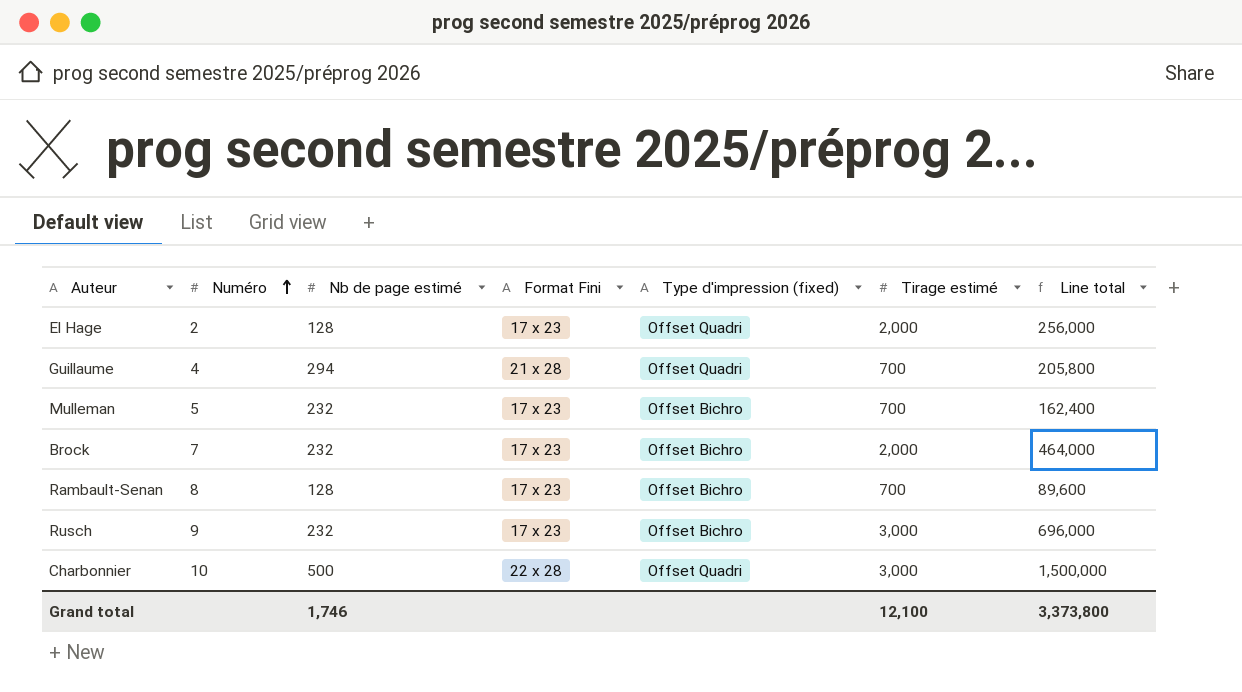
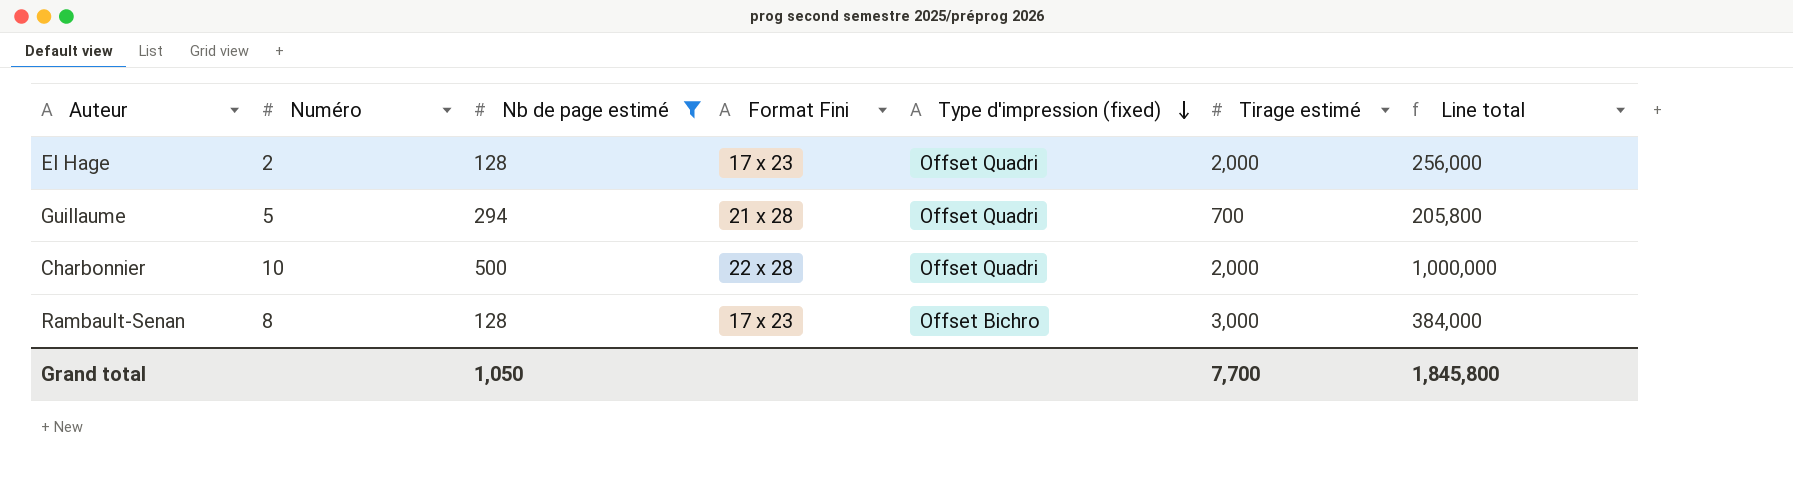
filter: none -> Nb de page estimé != 232
row order: Numéro ascending -> Type d'impression (fixed) descending
Guillaume | Numéro: 4 -> 5
Charbonnier | Tirage estimé: 3,000 -> 2,000
Charbonnier | Line total: 1,500,000 -> 1,000,000
Rambault-Senan | Tirage estimé: 700 -> 3,000
Rambault-Senan | Line total: 89,600 -> 384,000
Grand total | Nb de page estimé: 1,746 -> 1,050
Grand total | Tirage estimé: 12,100 -> 7,700
Grand total | Line total: 3,373,800 -> 1,845,800

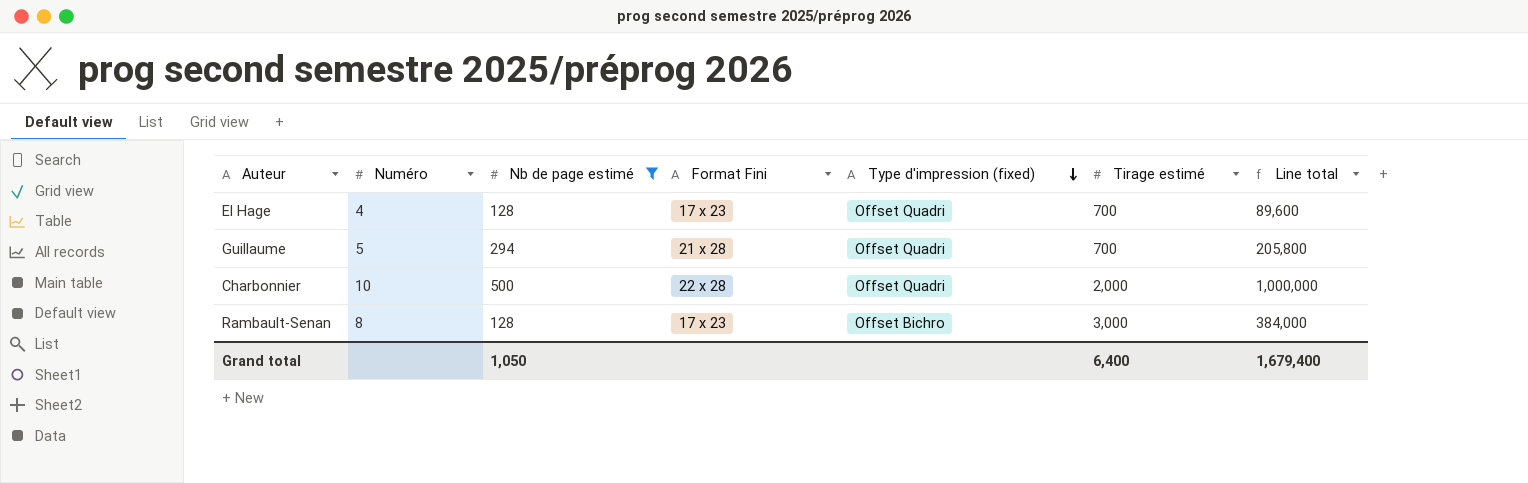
El Hage | Numéro: 2 -> 4
El Hage | Tirage estimé: 2,000 -> 700
El Hage | Line total: 256,000 -> 89,600
Grand total | Tirage estimé: 7,700 -> 6,400
Grand total | Line total: 1,845,800 -> 1,679,400

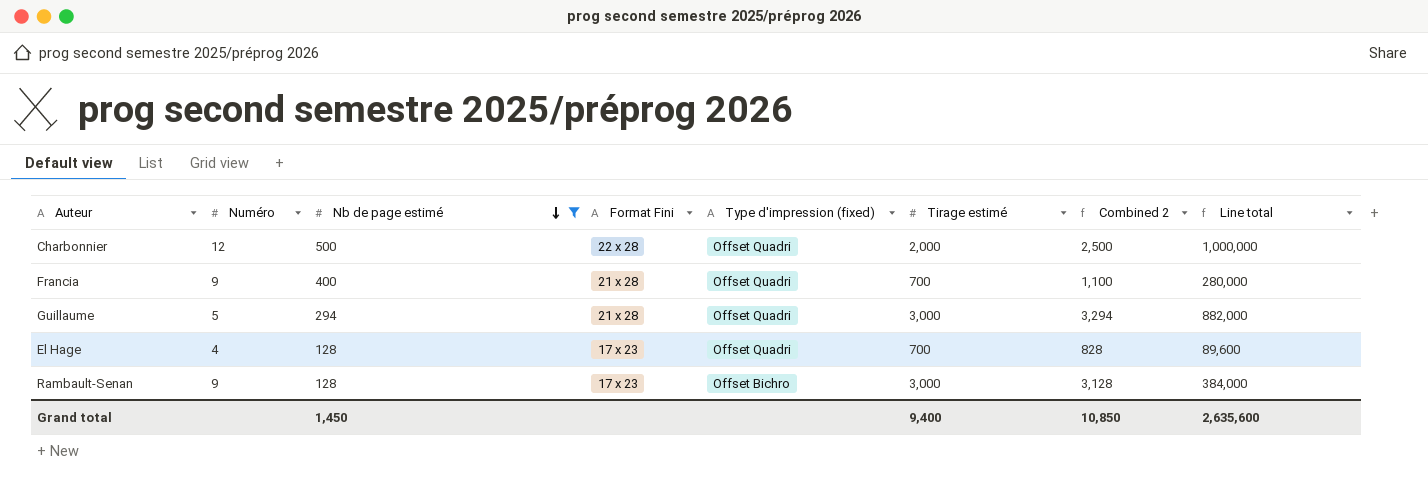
row order: Type d'impression (fixed) descending -> Nb de page estimé descending
column Combined 2 | formula: none -> [Nb de page estimé] + [Tirage estimé]
Charbonnier | Numéro: 10 -> 12
row Francia: none -> 9 | 400 | 21 x 28 | Offset Quadri | 700 | 1,100 | 280,000
Guillaume | Tirage estimé: 700 -> 3,000
Guillaume | Line total: 205,800 -> 882,000
Rambault-Senan | Numéro: 8 -> 9
Grand total | Nb de page estimé: 1,050 -> 1,450
Grand total | Tirage estimé: 6,400 -> 9,400
Grand total | Line total: 1,679,400 -> 2,635,600

